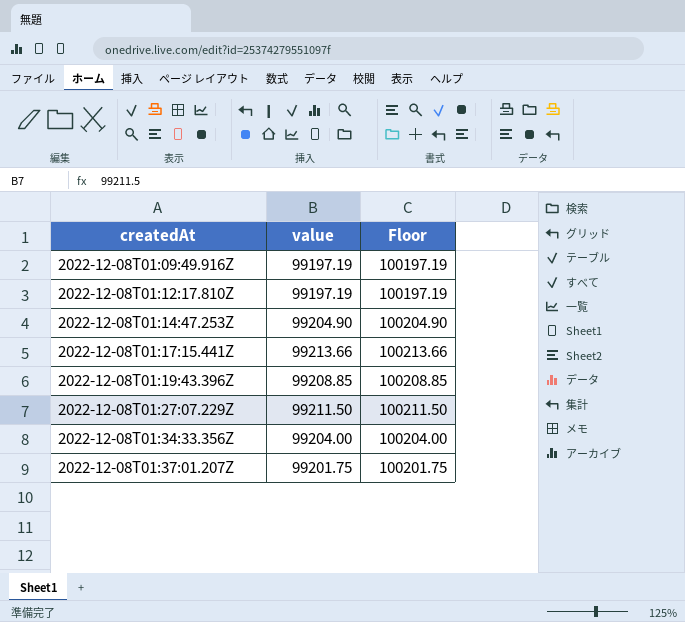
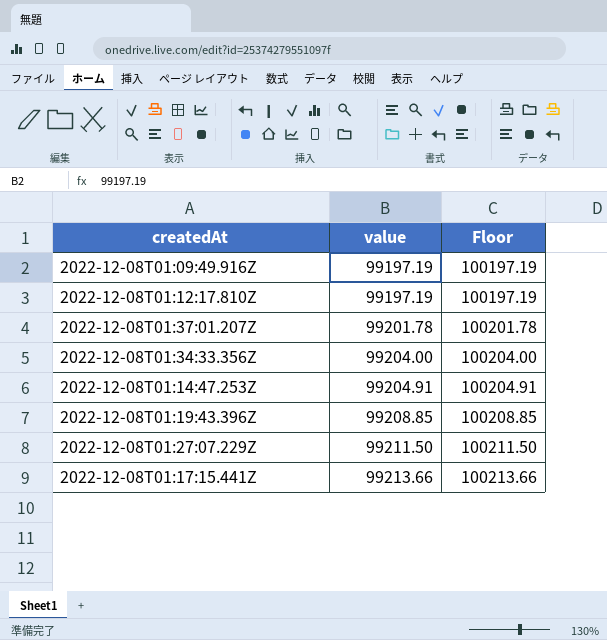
row order: createdAt ascending -> value ascending
2022-12-08T01:37:01.207Z | value: 99201.75 -> 99201.78
2022-12-08T01:37:01.207Z | Floor: 100201.75 -> 100201.78
2022-12-08T01:14:47.253Z | value: 99204.90 -> 99204.91
2022-12-08T01:14:47.253Z | Floor: 100204.90 -> 100204.91

